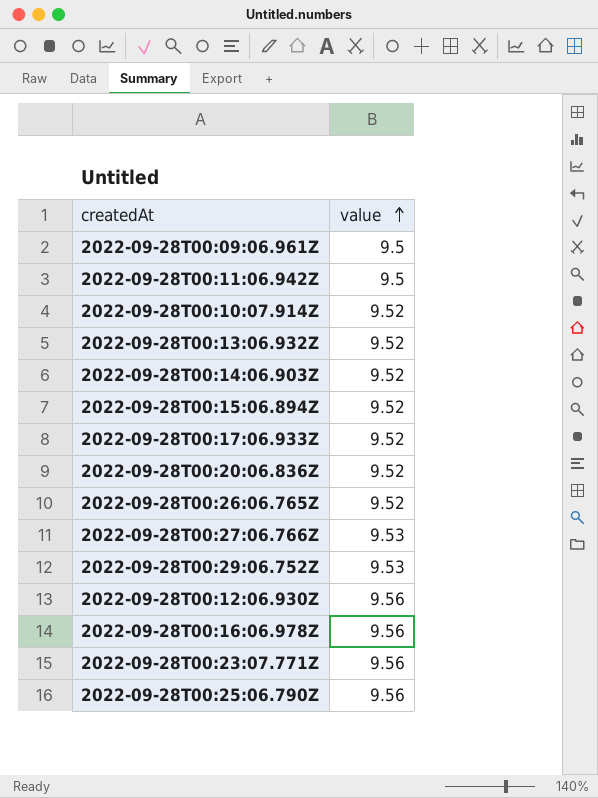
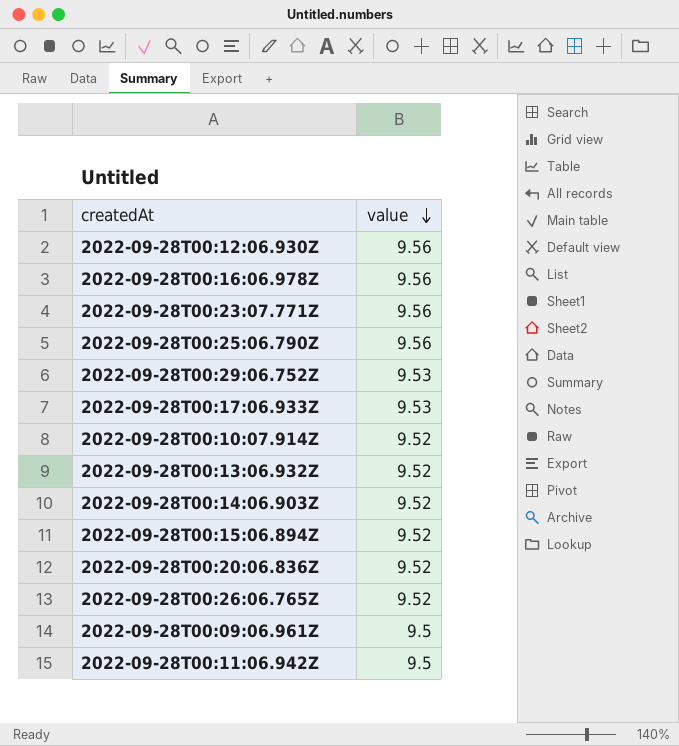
row order: value ascending -> value descending
row 2022-09-28T00:27:06.766Z: 9.53 -> none
2022-09-28T00:17:06.933Z | value: 9.52 -> 9.53

